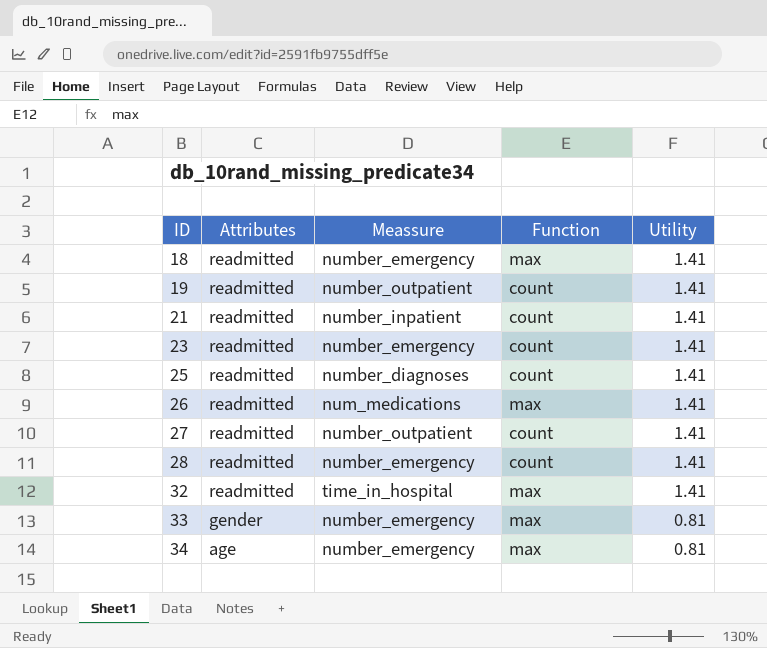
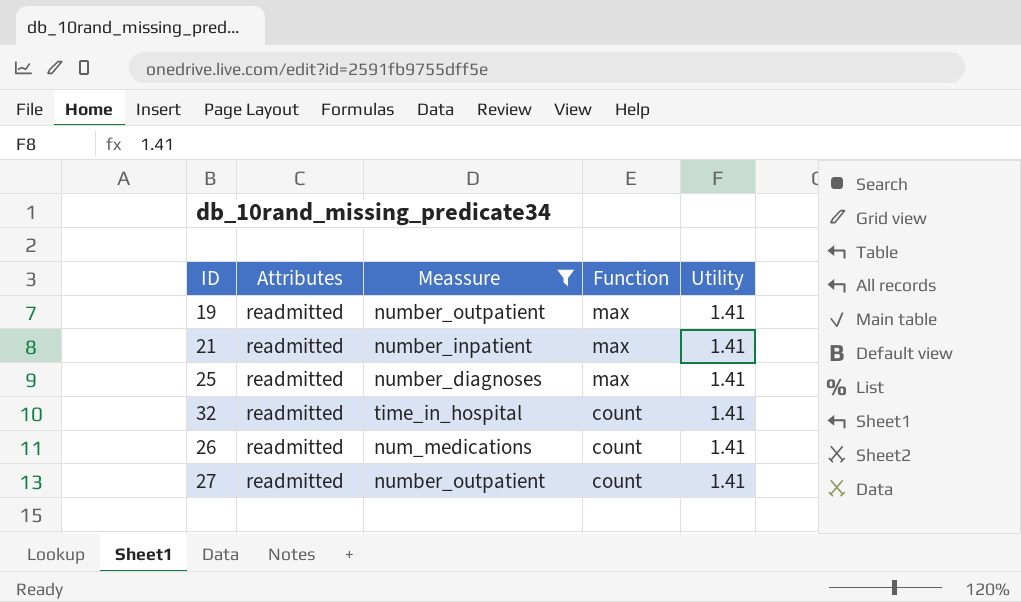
filter: none -> Meassure != number_emergency
row order: ID ascending -> Function descending
19 | Function: count -> max
21 | Function: count -> max
25 | Function: count -> max
32 | Function: max -> count
26 | Function: max -> count

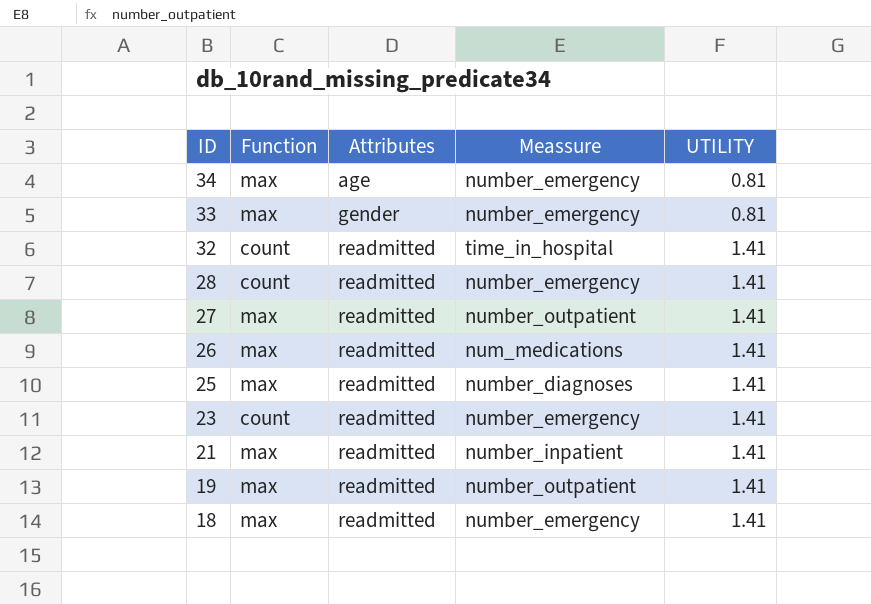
filter: Meassure != number_emergency -> none
row order: Function descending -> ID descending
column Function | position: 4 -> 2
column name: Utility -> UTILITY
27 | Function: count -> max
26 | Function: count -> max

